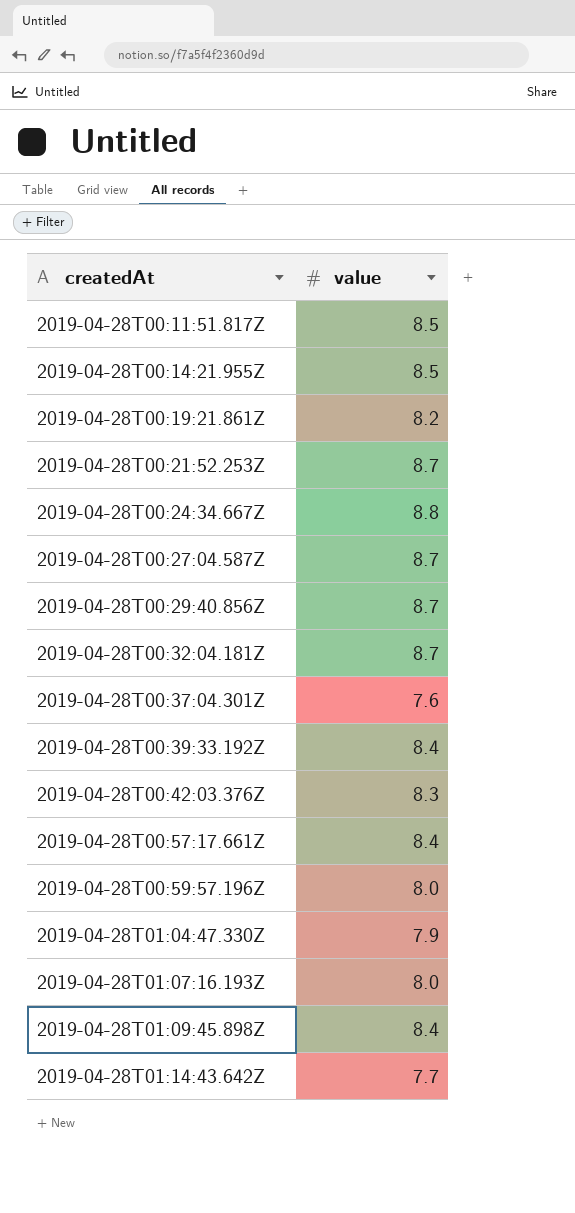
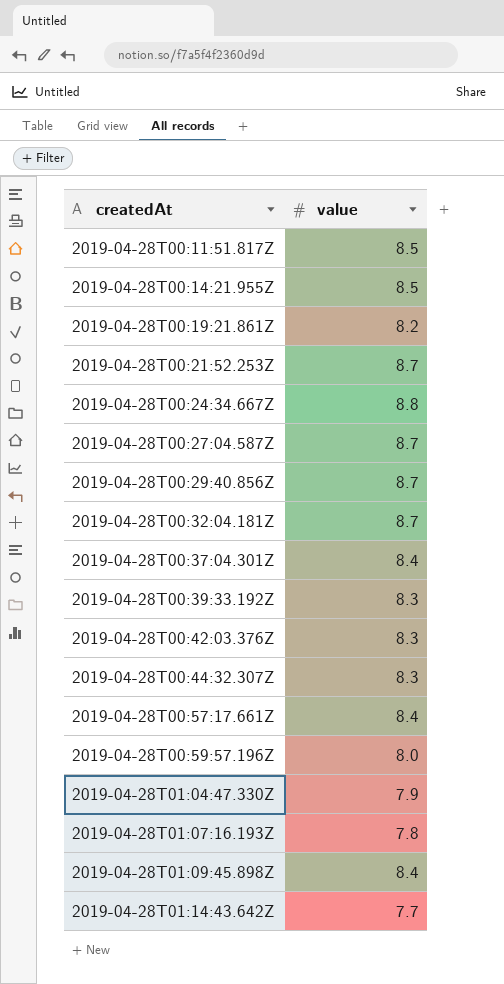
2019-04-28T00:37:04.301Z | value: 7.6 -> 8.4
2019-04-28T00:39:33.192Z | value: 8.4 -> 8.3
row 2019-04-28T00:44:32.307Z: none -> 8.3
2019-04-28T01:07:16.193Z | value: 8.0 -> 7.8

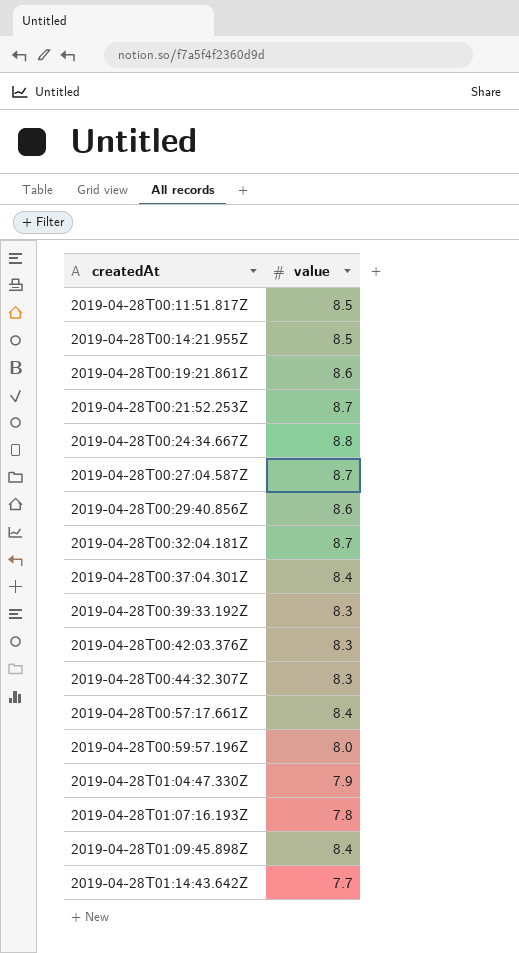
2019-04-28T00:19:21.861Z | value: 8.2 -> 8.6
2019-04-28T00:29:40.856Z | value: 8.7 -> 8.6

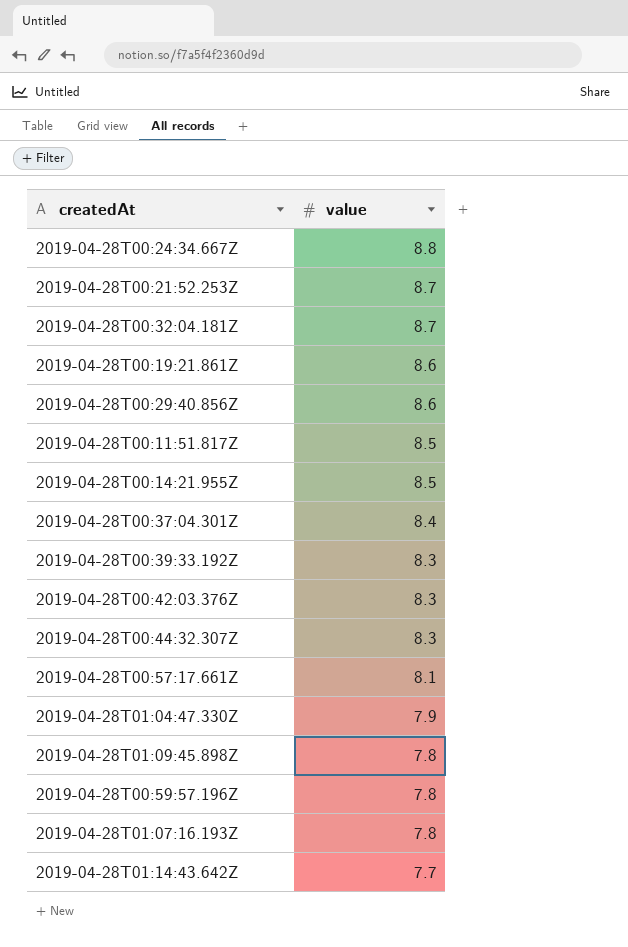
row order: createdAt ascending -> value descending
row 2019-04-28T00:27:04.587Z: 8.7 -> none
2019-04-28T00:57:17.661Z | value: 8.4 -> 8.1
2019-04-28T01:09:45.898Z | value: 8.4 -> 7.8
2019-04-28T00:59:57.196Z | value: 8.0 -> 7.8

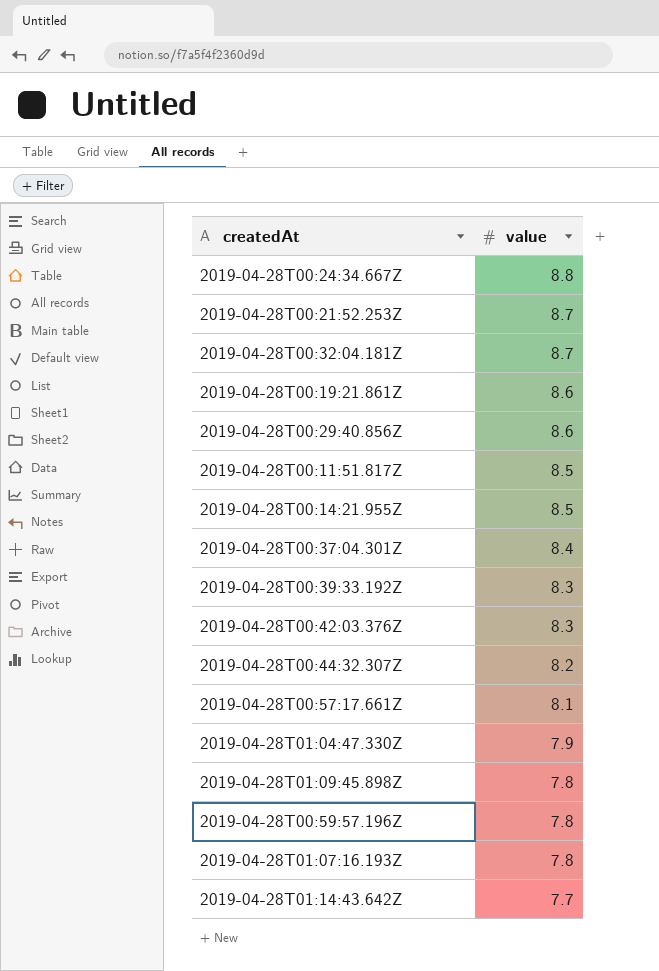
2019-04-28T00:44:32.307Z | value: 8.3 -> 8.2

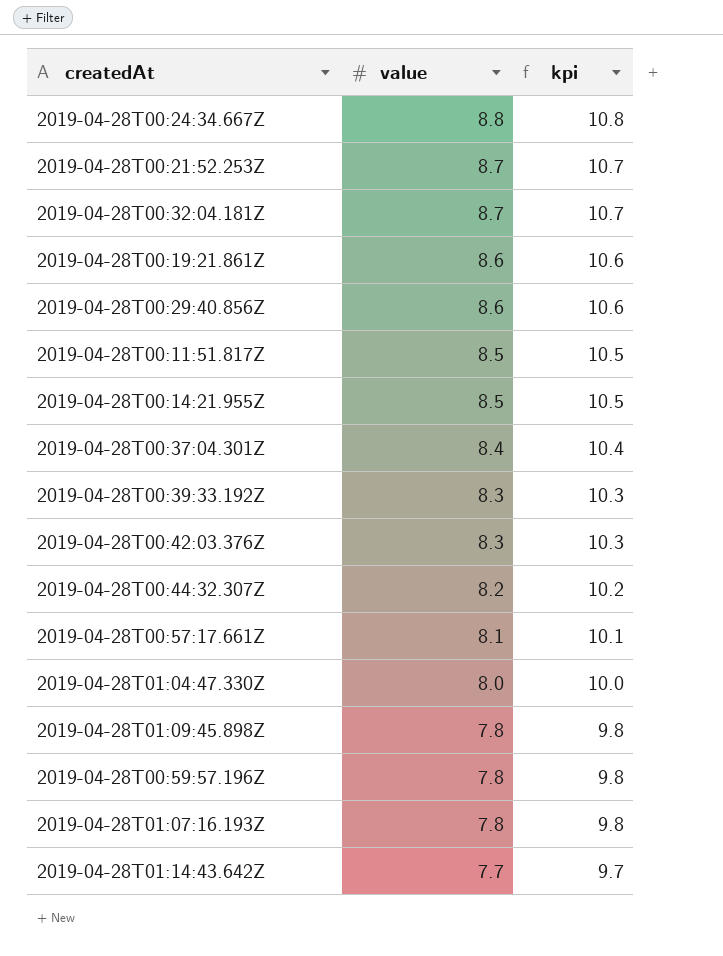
column kpi | formula: none -> [value] + 2
2019-04-28T01:04:47.330Z | value: 7.9 -> 8.0

